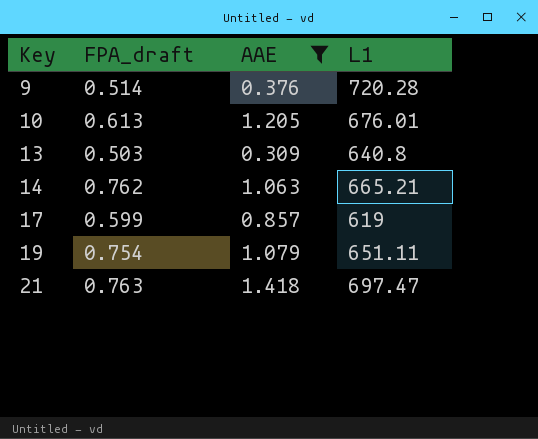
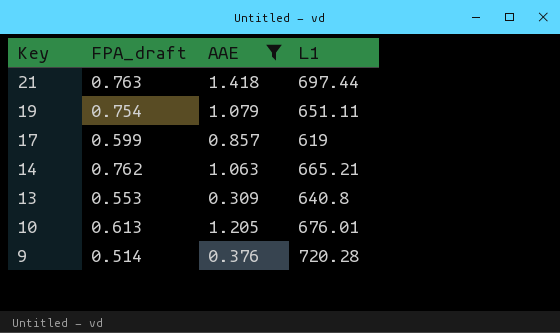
row order: Key ascending -> Key descending
21 | L1: 697.47 -> 697.44
13 | FPA_draft: 0.503 -> 0.553

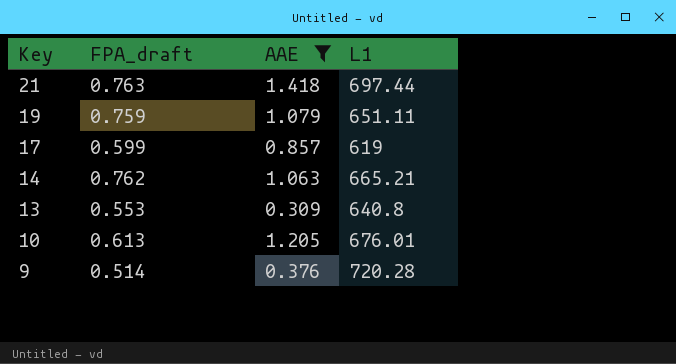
19 | FPA_draft: 0.754 -> 0.759

